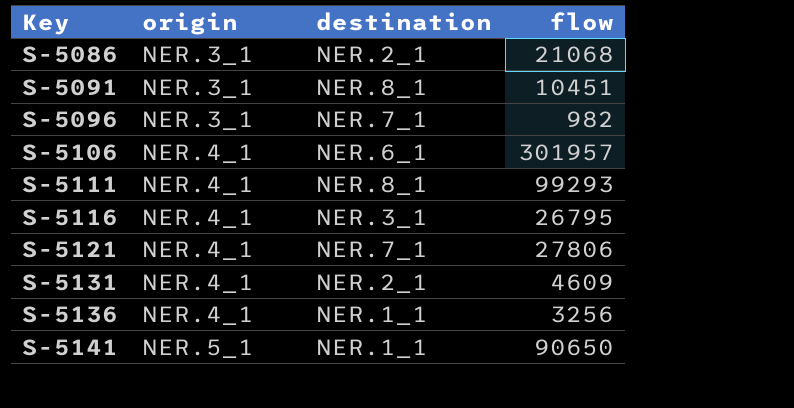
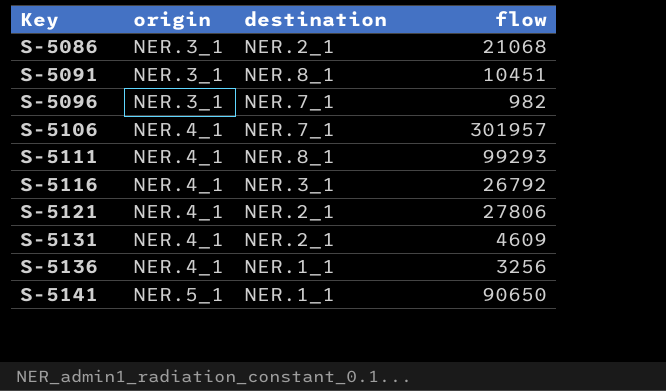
S-5106 | destination: NER.6_1 -> NER.7_1
S-5116 | flow: 26795 -> 26792
S-5121 | destination: NER.7_1 -> NER.2_1

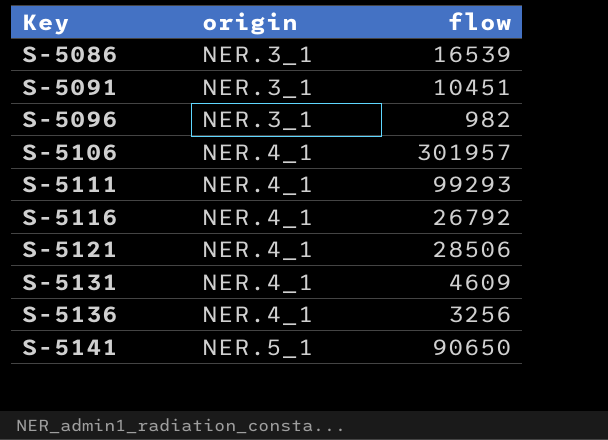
column destination | position: 3 -> none
S-5086 | flow: 21068 -> 16539
S-5121 | flow: 27806 -> 28506

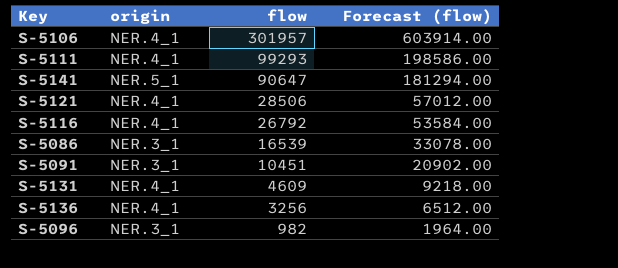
row order: Key ascending -> flow descending
column Forecast (flow) | formula: none -> [flow] * 2
S-5141 | flow: 90650 -> 90647

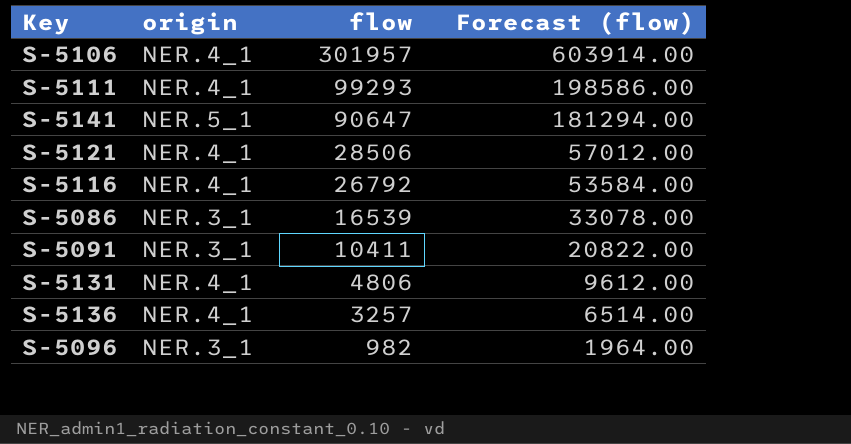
S-5091 | flow: 10451 -> 10411
S-5091 | Forecast (flow): 20902.00 -> 20822.00
S-5131 | flow: 4609 -> 4806
S-5131 | Forecast (flow): 9218.00 -> 9612.00
S-5136 | flow: 3256 -> 3257
S-5136 | Forecast (flow): 6512.00 -> 6514.00

